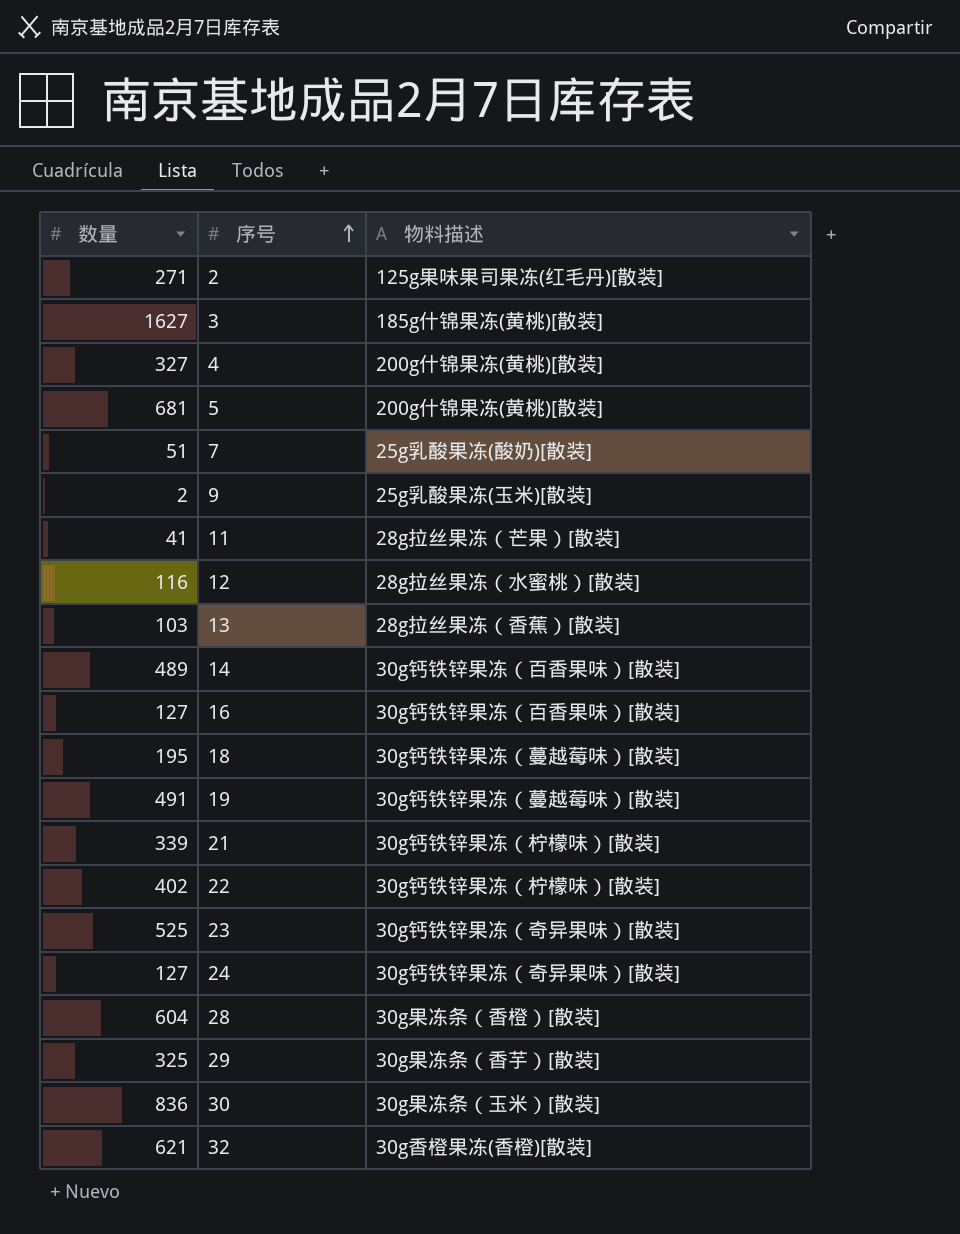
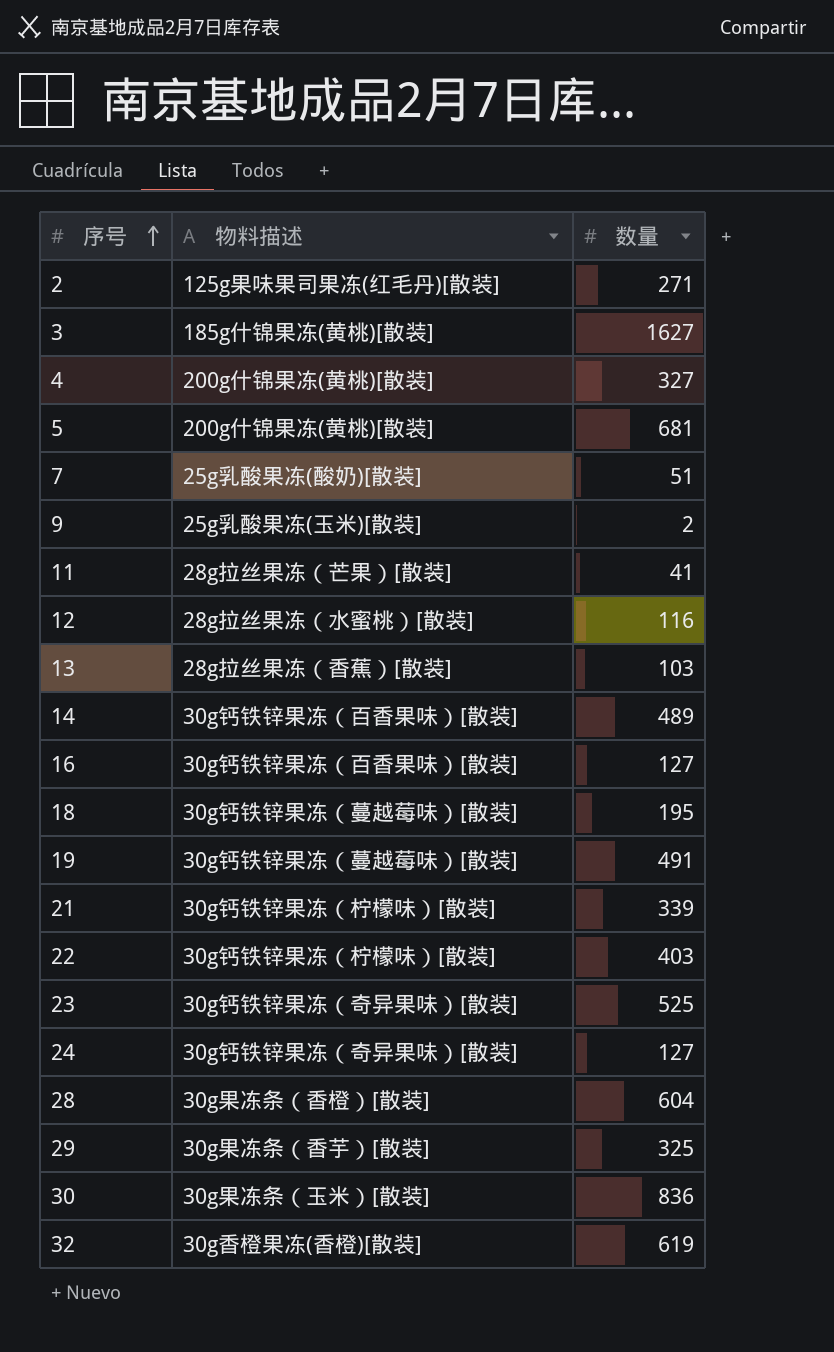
column 数量 | position: 1 -> 3
22 | 数量: 402 -> 403
32 | 数量: 621 -> 619

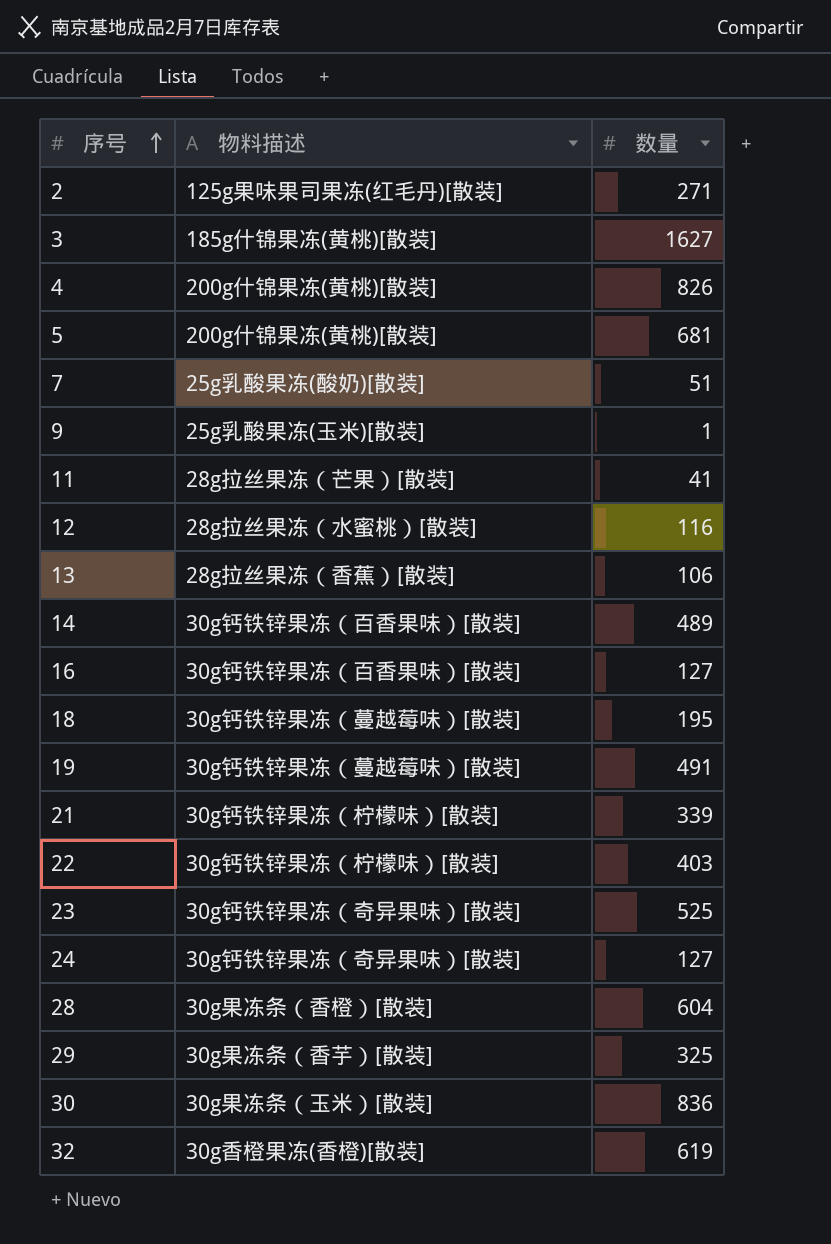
4 | 数量: 327 -> 826
9 | 数量: 2 -> 1
13 | 数量: 103 -> 106

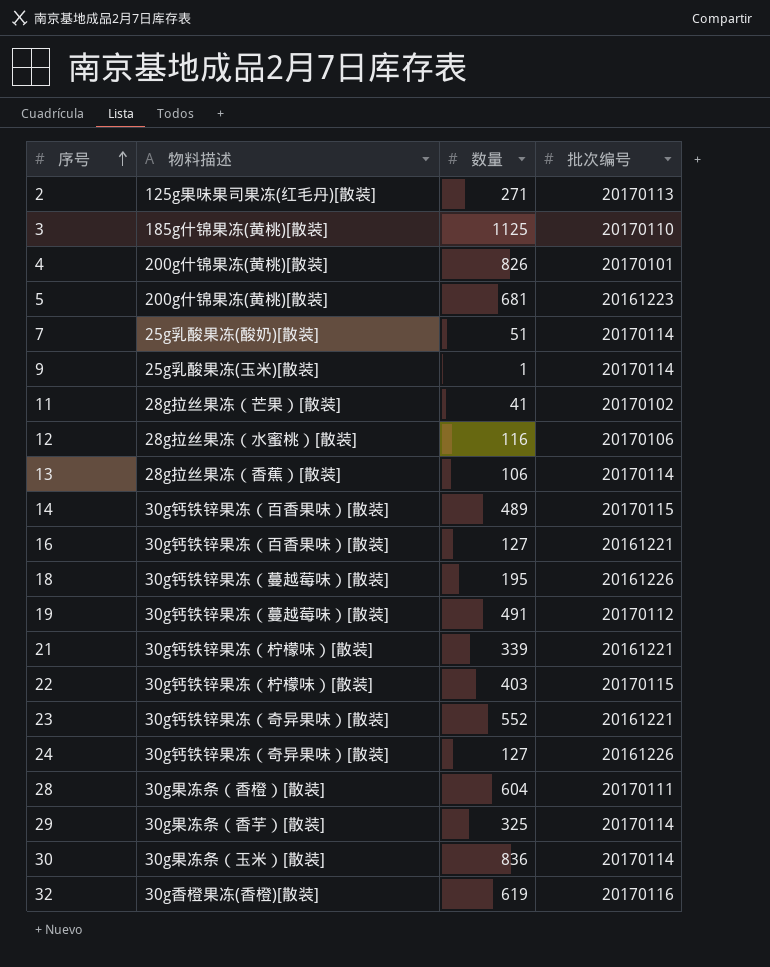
column 批次编号 | position: none -> 4
3 | 数量: 1627 -> 1125
23 | 数量: 525 -> 552

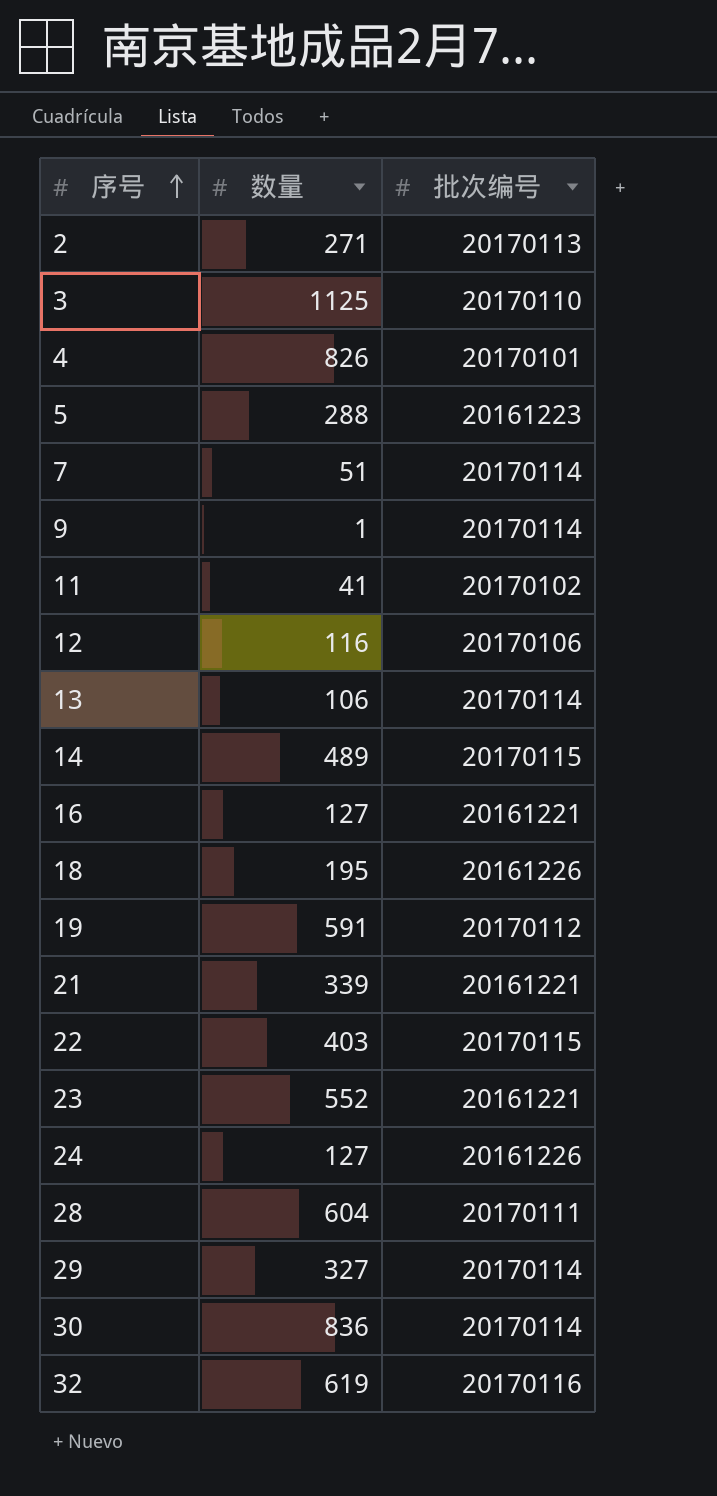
column 物料描述 | position: 2 -> none
5 | 数量: 681 -> 288
19 | 数量: 491 -> 591
29 | 数量: 325 -> 327

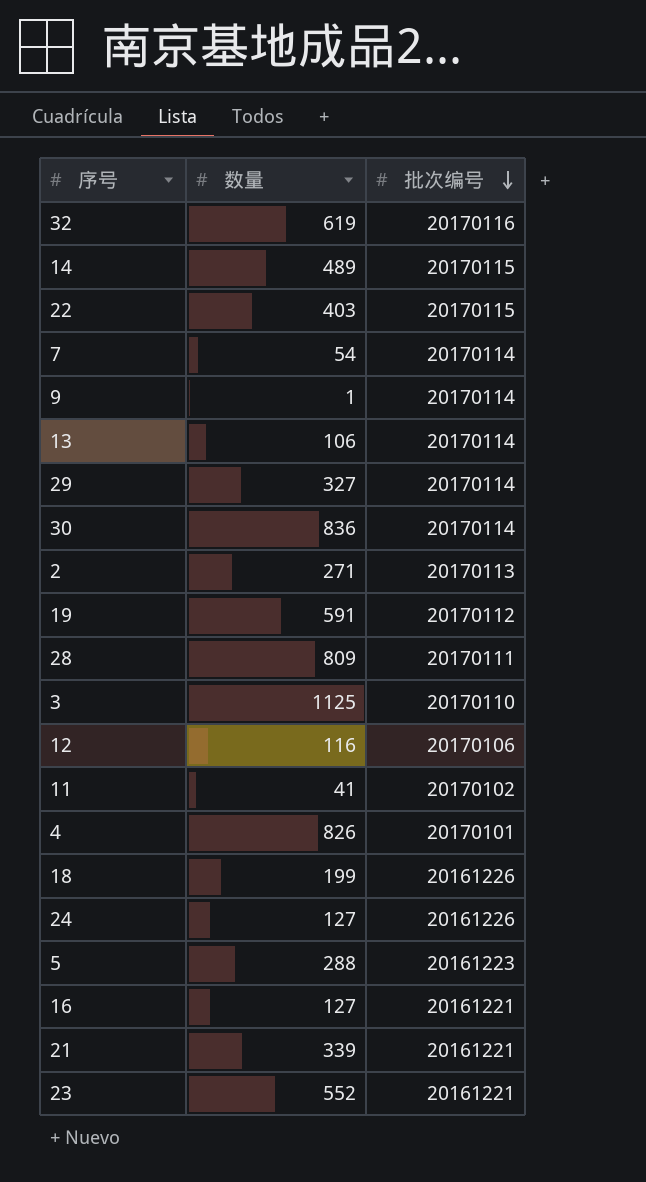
row order: 序号 ascending -> 批次编号 descending
7 | 数量: 51 -> 54
28 | 数量: 604 -> 809
18 | 数量: 195 -> 199

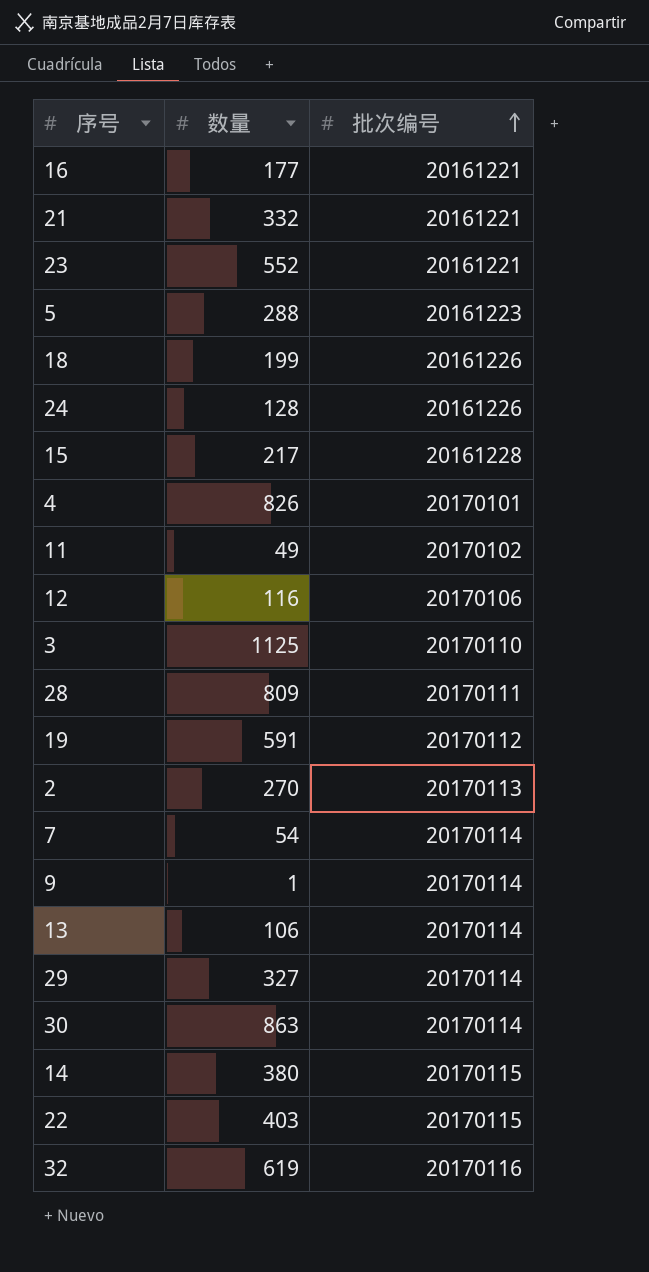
row order: 批次编号 descending -> 批次编号 ascending
16 | 数量: 127 -> 177
21 | 数量: 339 -> 332
24 | 数量: 127 -> 128
row 15: none -> 217 | 20161228
11 | 数量: 41 -> 49
2 | 数量: 271 -> 270
30 | 数量: 836 -> 863
14 | 数量: 489 -> 380

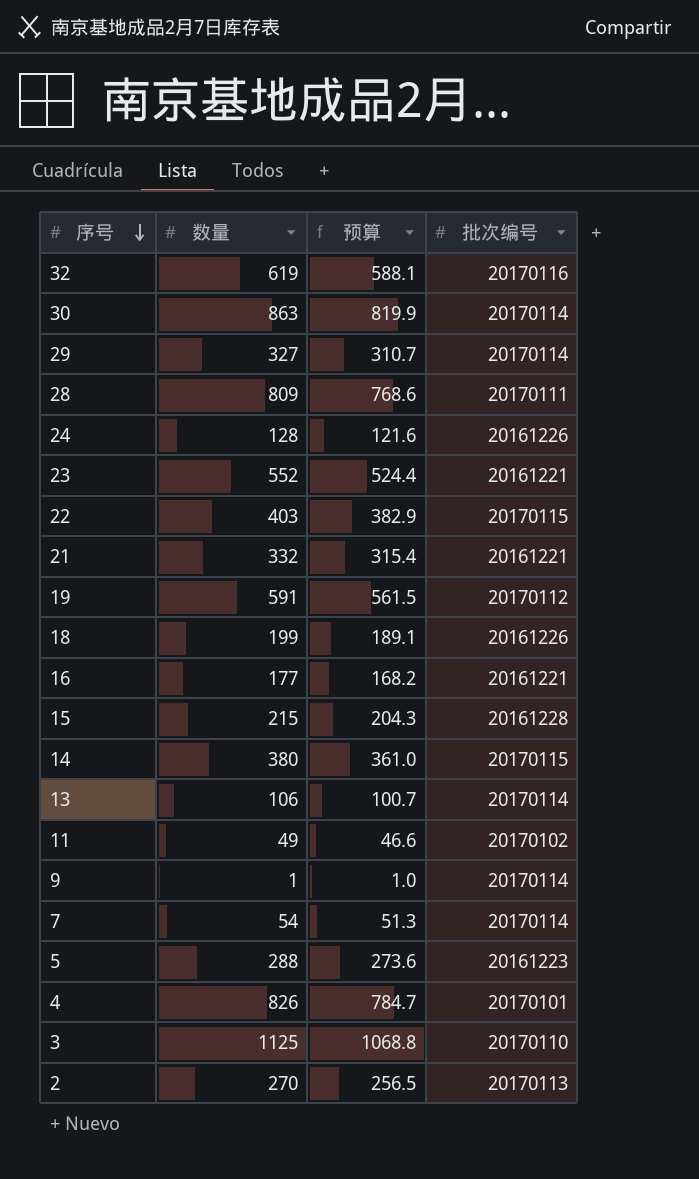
row order: 批次编号 ascending -> 序号 descending
column 预算 | formula: none -> [数量] * 0.95
row 12: 116 | 20170106 -> none
15 | 数量: 217 -> 215

